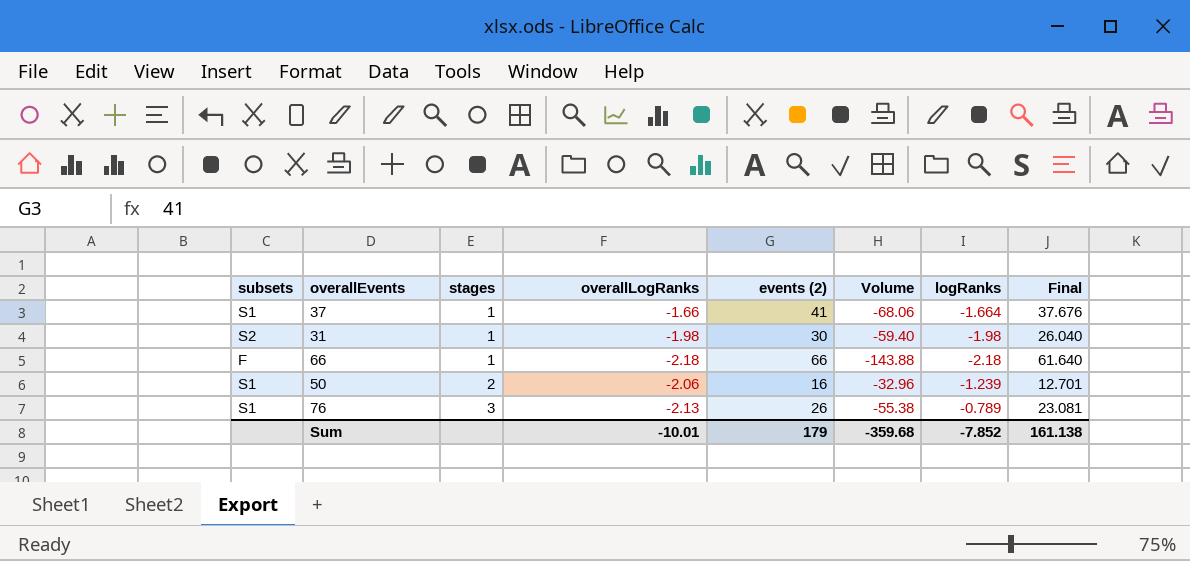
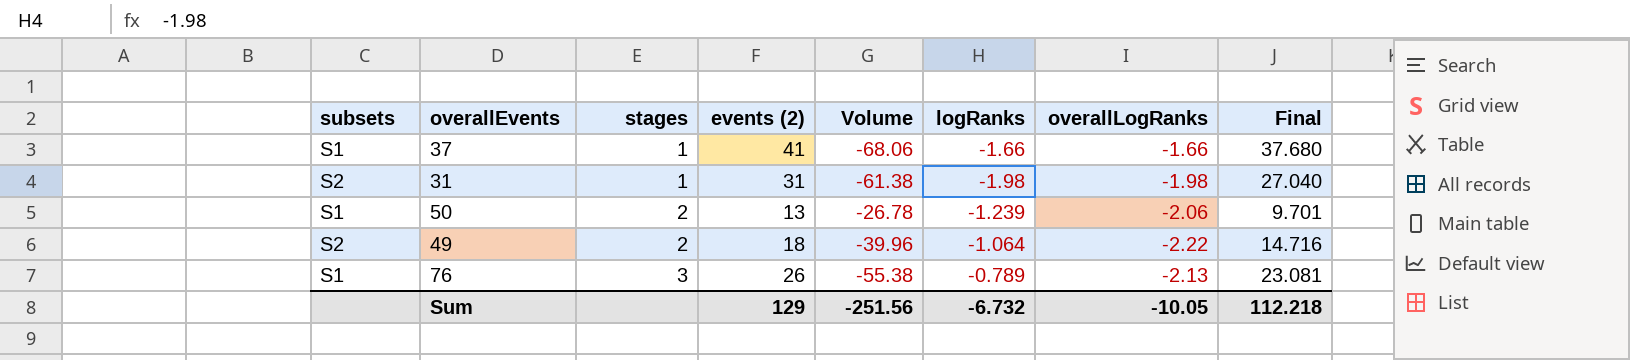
column overallLogRanks | position: 4 -> 7
row 66: F | 1 | -2.18 | 66 | -143.88 | -2.18 | 61.640 -> none
37 | logRanks: -1.664 -> -1.66
37 | Final: 37.676 -> 37.680
31 | events (2): 30 -> 31
31 | Volume: -59.40 -> -61.38
31 | Final: 26.040 -> 27.040
50 | events (2): 16 -> 13
50 | Volume: -32.96 -> -26.78
50 | Final: 12.701 -> 9.701
row 49: none -> S2 | 2 | 18 | -39.96 | -1.064 | -2.22 | 14.716
Sum | events (2): 179 -> 129
Sum | Volume: -359.68 -> -251.56
Sum | logRanks: -7.852 -> -6.732
Sum | overallLogRanks: -10.01 -> -10.05
Sum | Final: 161.138 -> 112.218

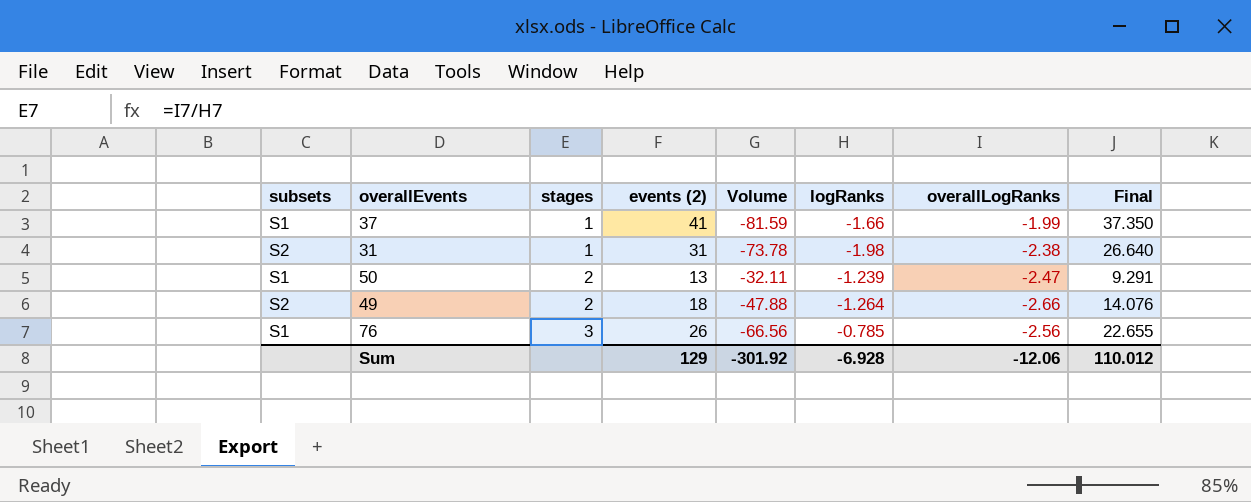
37 | Volume: -68.06 -> -81.59
37 | overallLogRanks: -1.66 -> -1.99
37 | Final: 37.680 -> 37.350
31 | Volume: -61.38 -> -73.78
31 | overallLogRanks: -1.98 -> -2.38
31 | Final: 27.040 -> 26.640
50 | Volume: -26.78 -> -32.11
50 | overallLogRanks: -2.06 -> -2.47
50 | Final: 9.701 -> 9.291
49 | Volume: -39.96 -> -47.88
49 | logRanks: -1.064 -> -1.264
49 | overallLogRanks: -2.22 -> -2.66
49 | Final: 14.716 -> 14.076
76 | Volume: -55.38 -> -66.56
76 | logRanks: -0.789 -> -0.785
76 | overallLogRanks: -2.13 -> -2.56
76 | Final: 23.081 -> 22.655
Sum | Volume: -251.56 -> -301.92
Sum | logRanks: -6.732 -> -6.928
Sum | overallLogRanks: -10.05 -> -12.06
Sum | Final: 112.218 -> 110.012

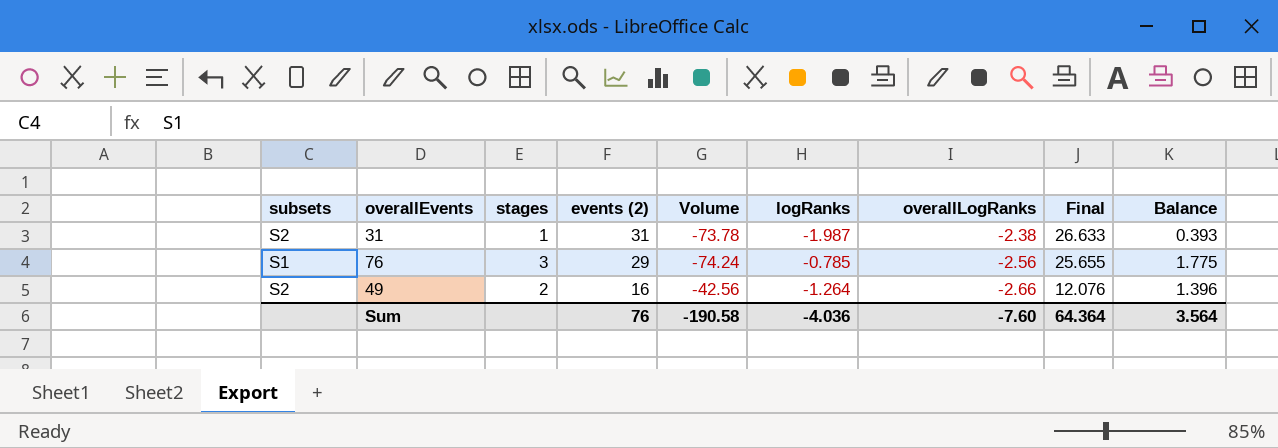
row order: stages ascending -> events (2) descending
column Balance | formula: none -> [logRanks] - [overallLogRanks]
row 37: S1 | 1 | 41 | -81.59 | -1.66 | -1.99 | 37.350 -> none
row 50: S1 | 2 | 13 | -32.11 | -1.239 | -2.47 | 9.291 -> none
31 | logRanks: -1.98 -> -1.987
31 | Final: 26.640 -> 26.633
76 | events (2): 26 -> 29
76 | Volume: -66.56 -> -74.24
76 | Final: 22.655 -> 25.655
49 | events (2): 18 -> 16
49 | Volume: -47.88 -> -42.56
49 | Final: 14.076 -> 12.076
Sum | events (2): 129 -> 76
Sum | Volume: -301.92 -> -190.58
Sum | logRanks: -6.928 -> -4.036
Sum | overallLogRanks: -12.06 -> -7.60
Sum | Final: 110.012 -> 64.364

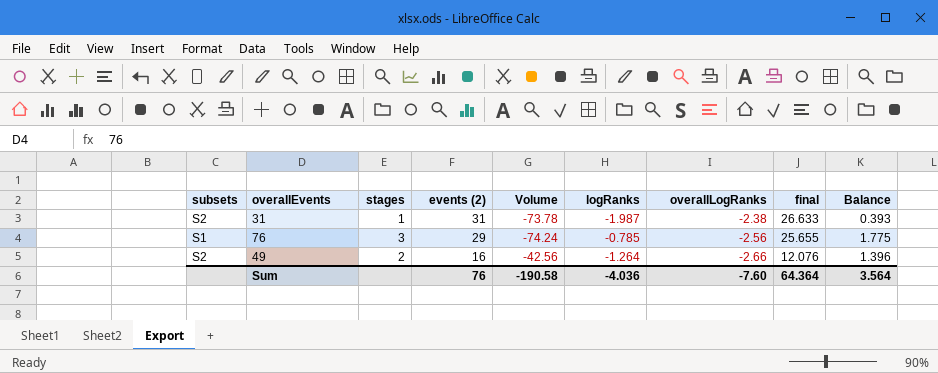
column name: Final -> final

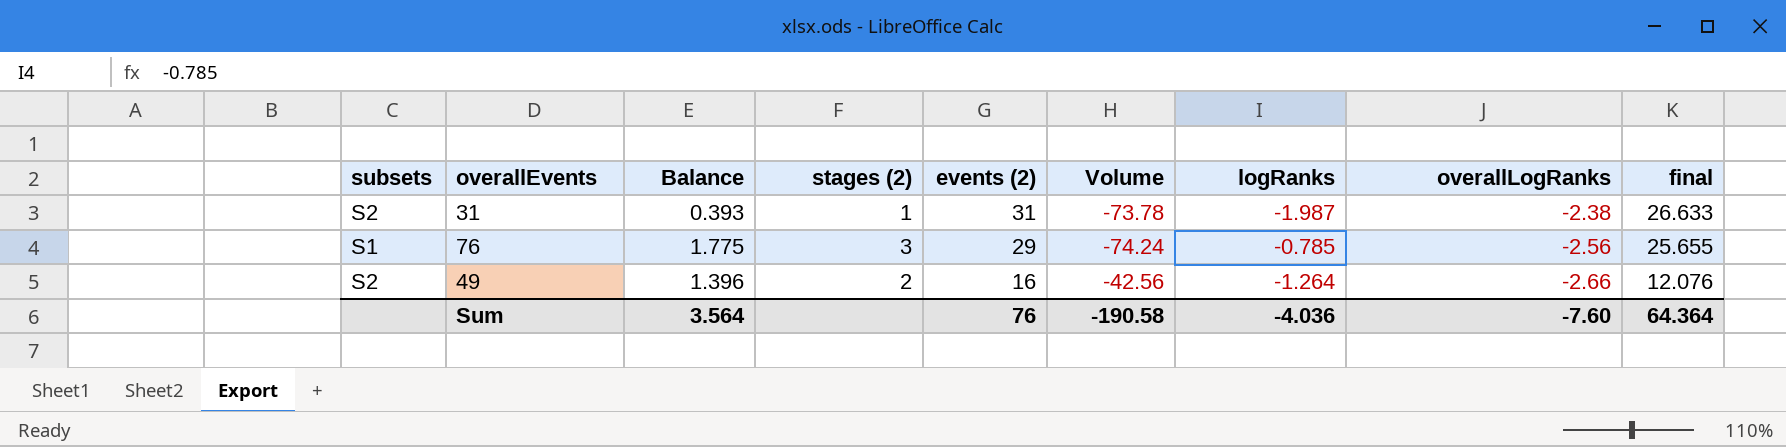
column Balance | position: 9 -> 3
column name: stages -> stages (2)

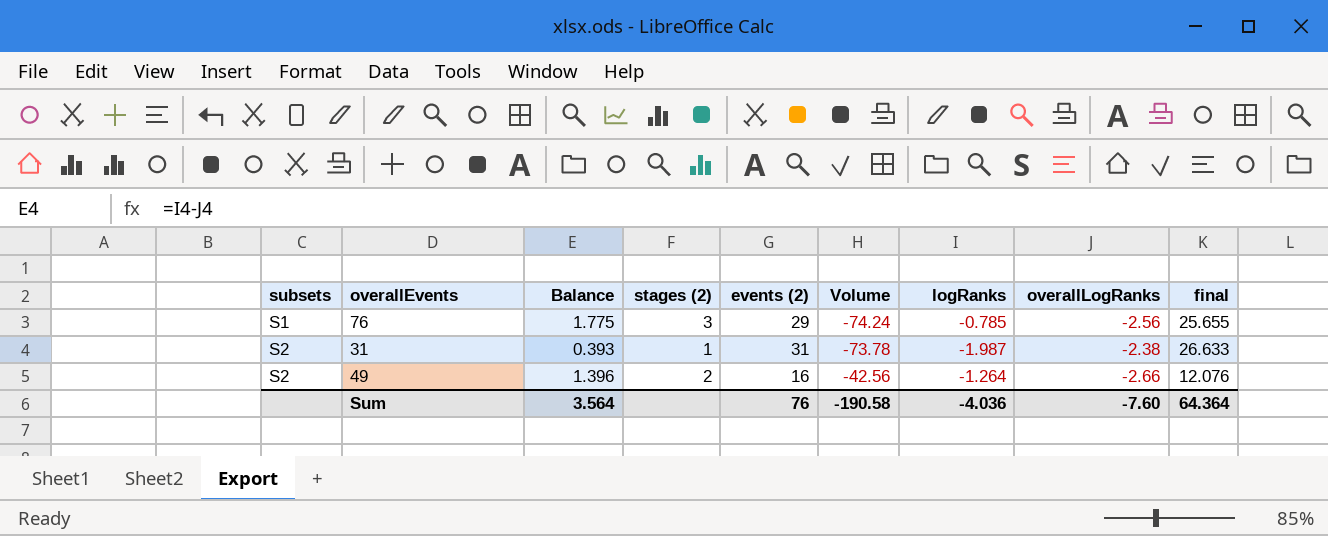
row order: events (2) descending -> subsets ascending

